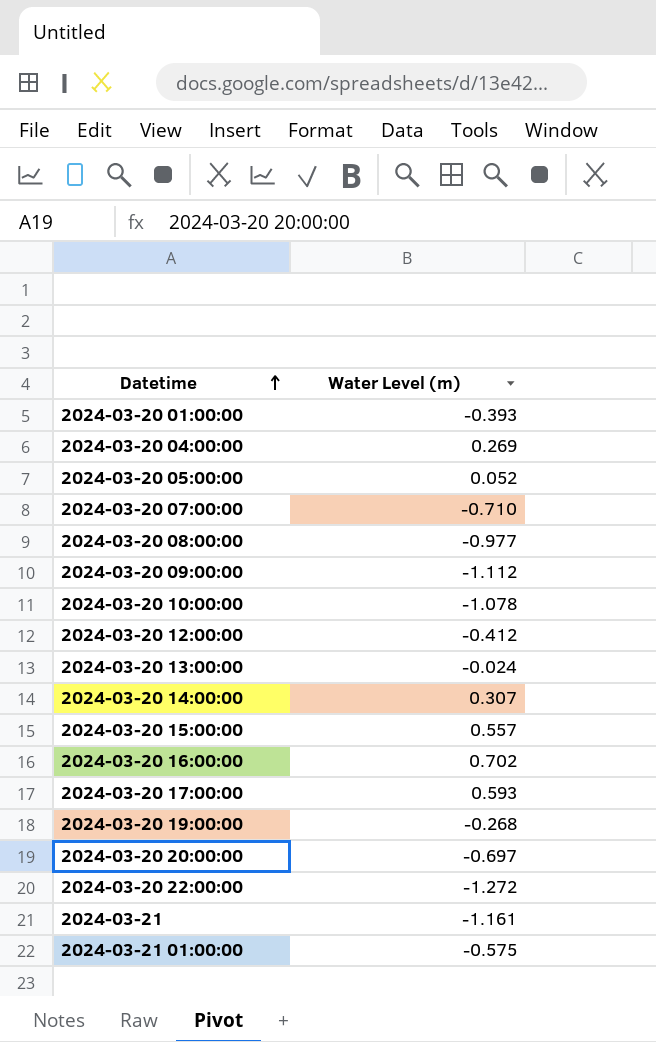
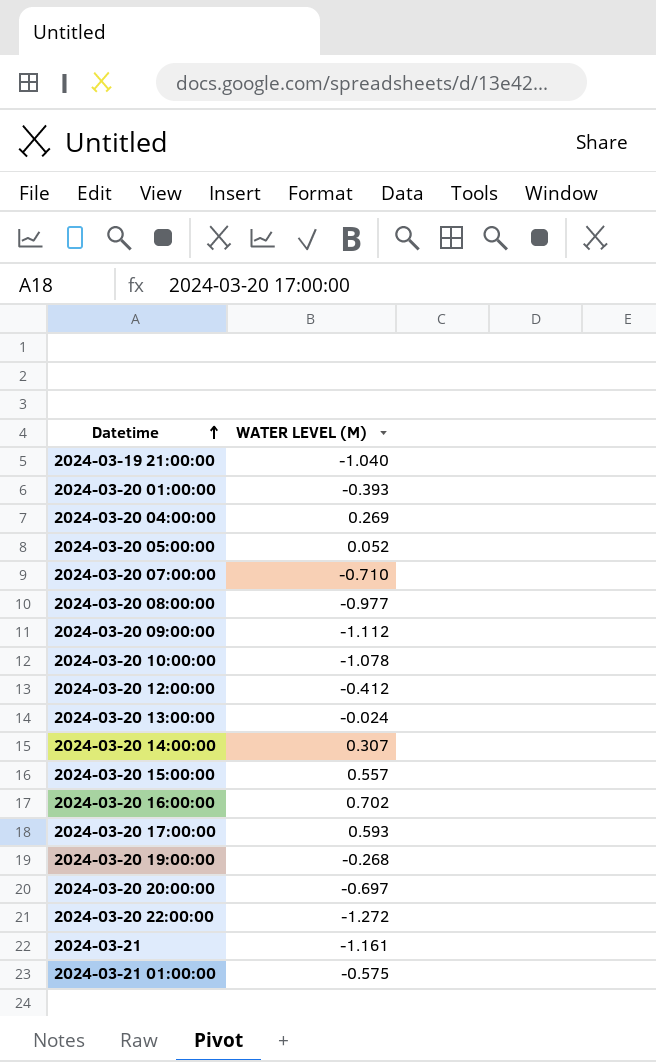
column name: Water Level (m) -> WATER LEVEL (M)
row 2024-03-19 21:00:00: none -> -1.040

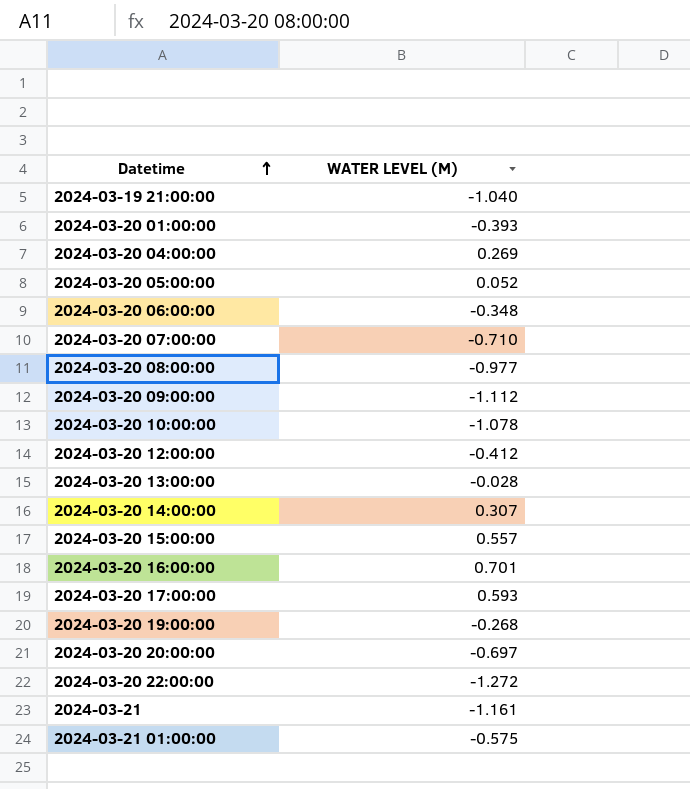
row 2024-03-20 06:00:00: none -> -0.348
2024-03-20 13:00:00 | WATER LEVEL (M): -0.024 -> -0.028
2024-03-20 16:00:00 | WATER LEVEL (M): 0.702 -> 0.701

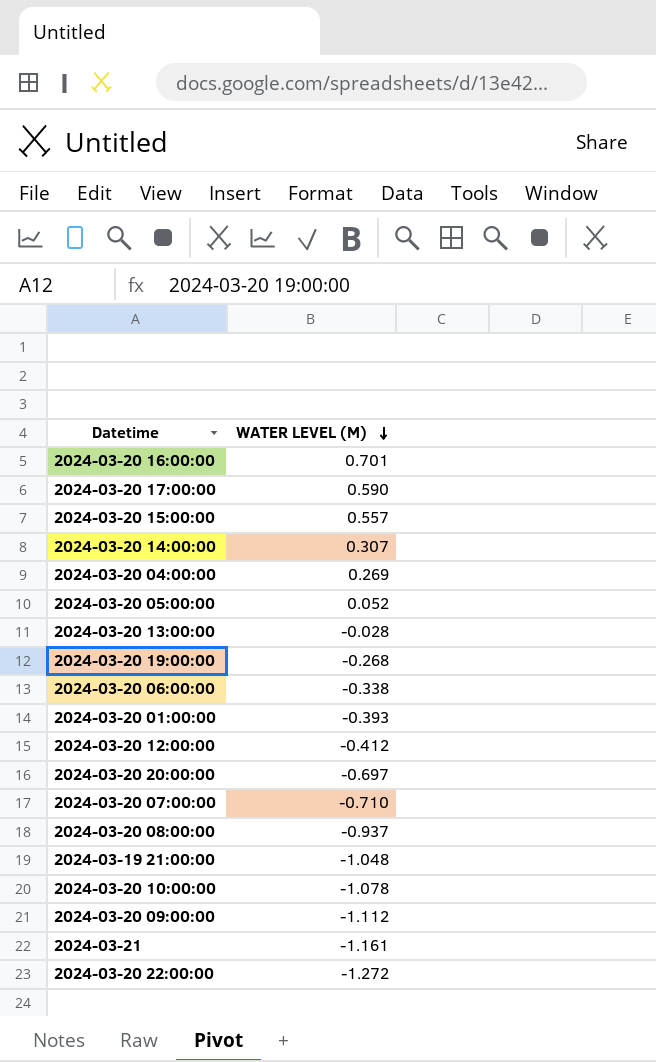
row order: Datetime ascending -> WATER LEVEL (M) descending
row 2024-03-21 01:00:00: -0.575 -> none
2024-03-20 17:00:00 | WATER LEVEL (M): 0.593 -> 0.590
2024-03-20 06:00:00 | WATER LEVEL (M): -0.348 -> -0.338
2024-03-20 08:00:00 | WATER LEVEL (M): -0.977 -> -0.937
2024-03-19 21:00:00 | WATER LEVEL (M): -1.040 -> -1.048

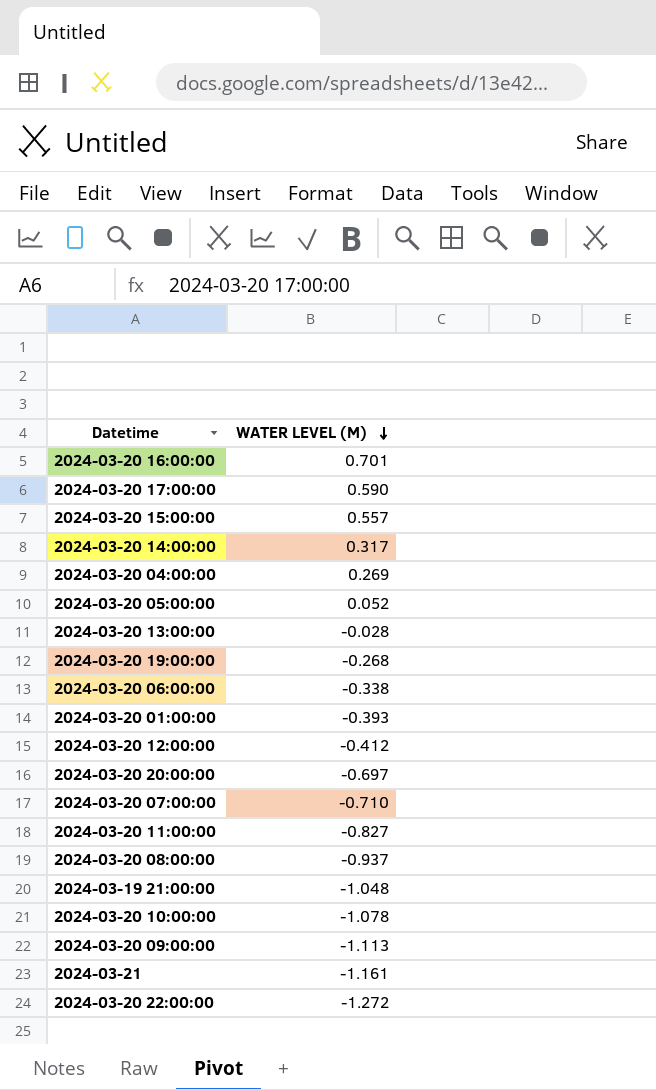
2024-03-20 14:00:00 | WATER LEVEL (M): 0.307 -> 0.317
row 2024-03-20 11:00:00: none -> -0.827
2024-03-20 09:00:00 | WATER LEVEL (M): -1.112 -> -1.113

